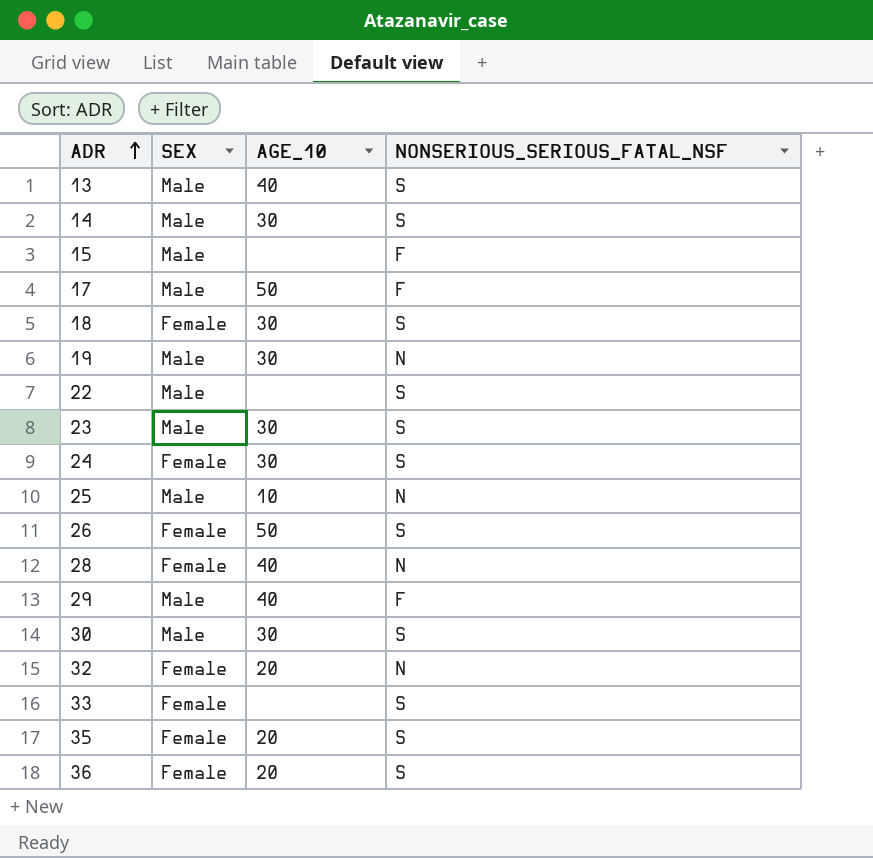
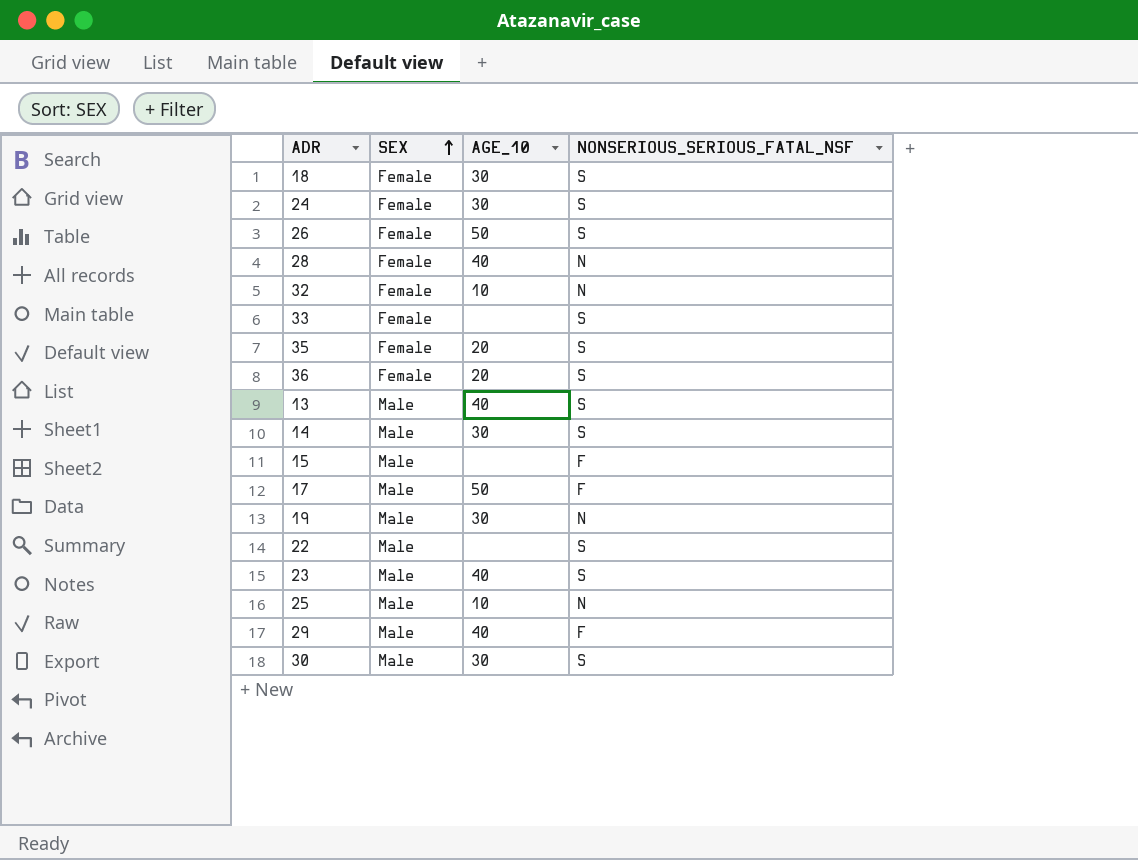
row order: ADR ascending -> SEX ascending
32 | AGE_10: 20 -> 10
23 | AGE_10: 30 -> 40

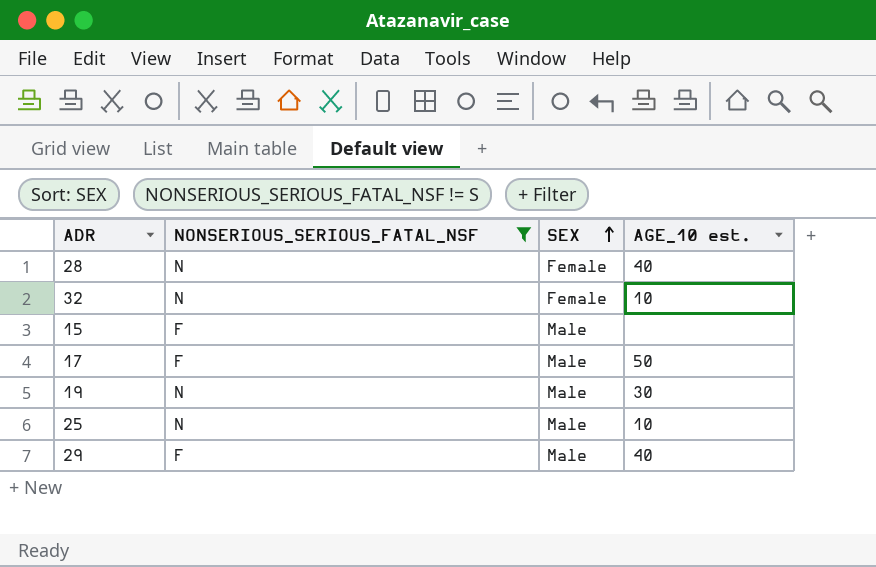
filter: none -> NONSERIOUS_SERIOUS_FATAL_NSF != S
column NONSERIOUS_SERIOUS_FATAL_NSF | position: 4 -> 2
column name: AGE_10 -> AGE_10 est.

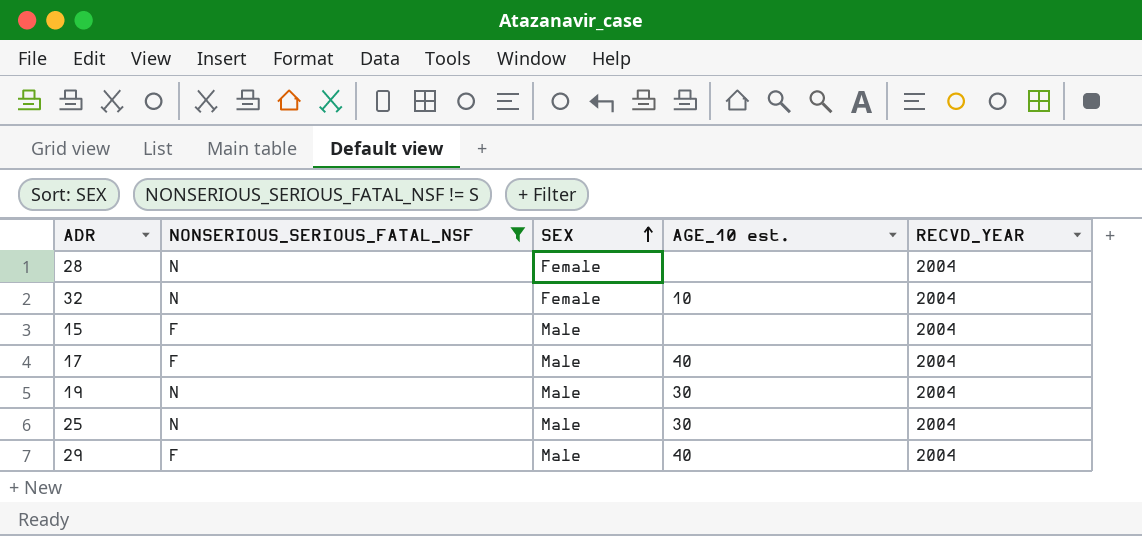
column RECVD_YEAR | position: none -> 5
28 | AGE_10 est.: 40 -> none
17 | AGE_10 est.: 50 -> 40
25 | AGE_10 est.: 10 -> 30

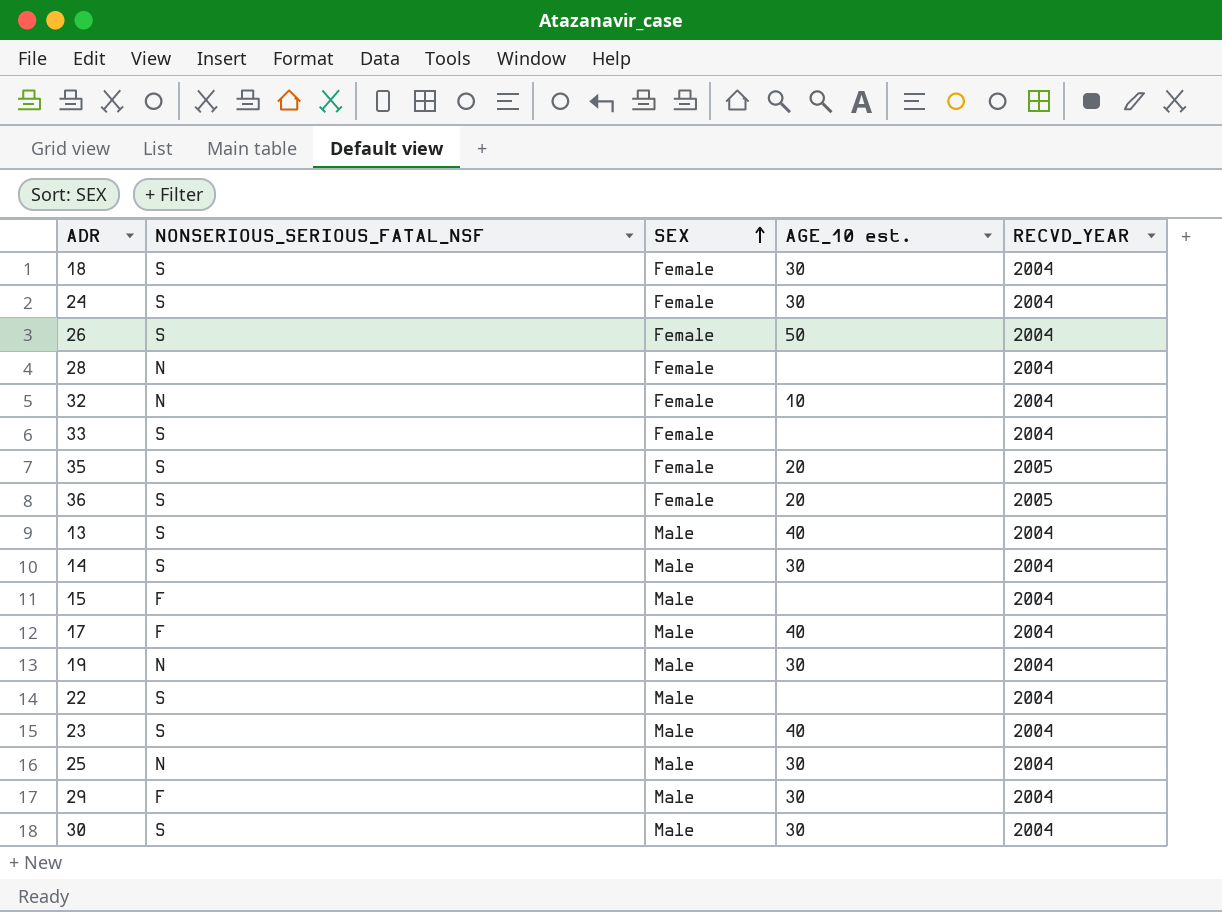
filter: NONSERIOUS_SERIOUS_FATAL_NSF != S -> none
29 | AGE_10 est.: 40 -> 30

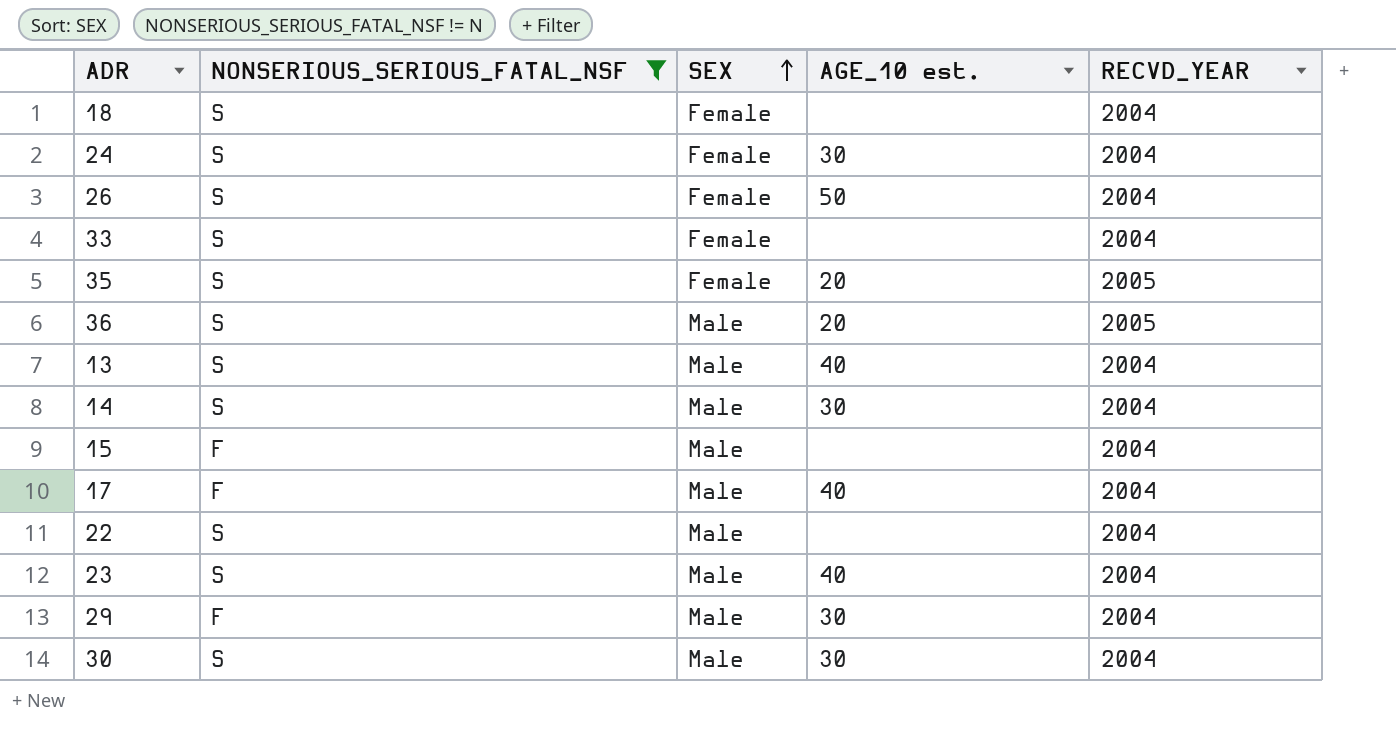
filter: none -> NONSERIOUS_SERIOUS_FATAL_NSF != N
18 | AGE_10 est.: 30 -> none
36 | SEX: Female -> Male

